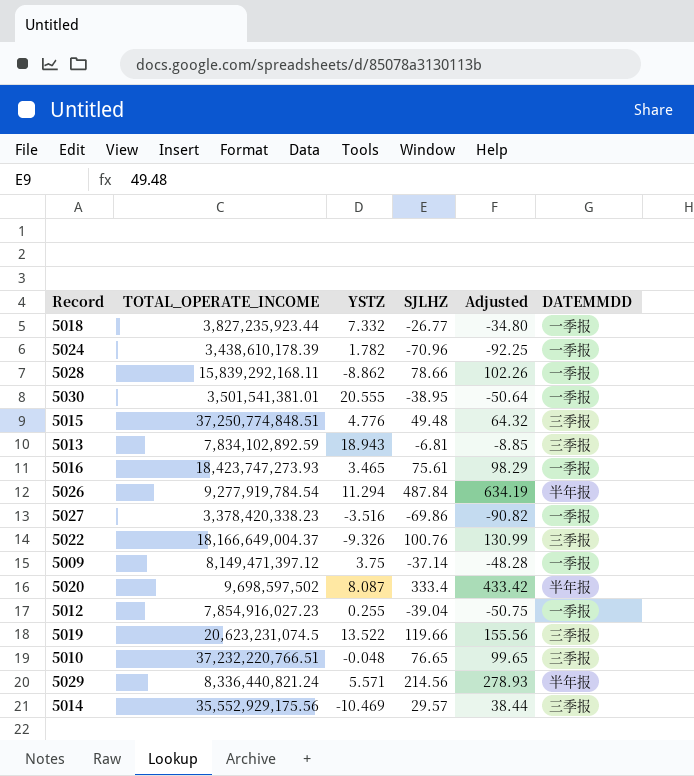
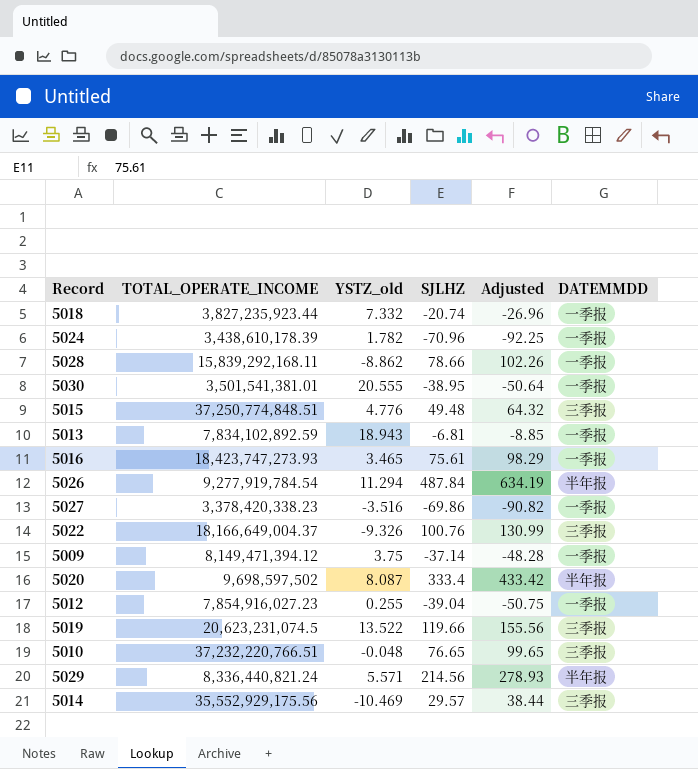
column name: YSTZ -> YSTZ_old
5018 | SJLHZ: -26.77 -> -20.74
5018 | Adjusted: -34.80 -> -26.96
5013 | DATEMMDD: 三季报 -> 一季报
5009 | TOTAL_OPERATE_INCOME: 8,149,471,397.12 -> 8,149,471,394.12

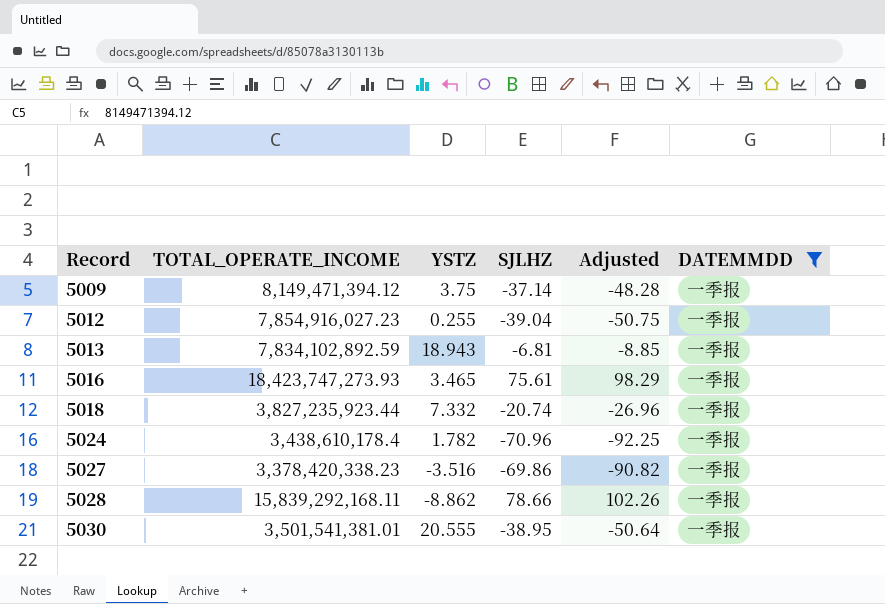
filter: none -> DATEMMDD = 一季报
row order: none -> Record ascending
column name: YSTZ_old -> YSTZ
5024 | TOTAL_OPERATE_INCOME: 3,438,610,178.39 -> 3,438,610,178.4

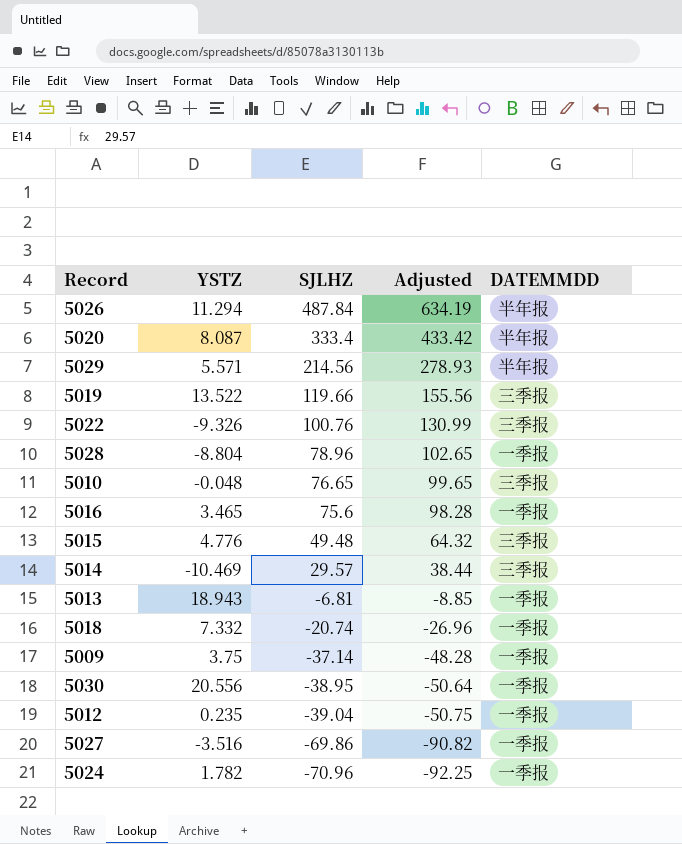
filter: DATEMMDD = 一季报 -> none
row order: Record ascending -> SJLHZ descending
column TOTAL_OPERATE_INCOME | position: 2 -> none
5028 | YSTZ: -8.862 -> -8.804
5028 | SJLHZ: 78.66 -> 78.96
5028 | Adjusted: 102.26 -> 102.65
5016 | SJLHZ: 75.61 -> 75.6
5016 | Adjusted: 98.29 -> 98.28
5030 | YSTZ: 20.555 -> 20.556
5012 | YSTZ: 0.255 -> 0.235

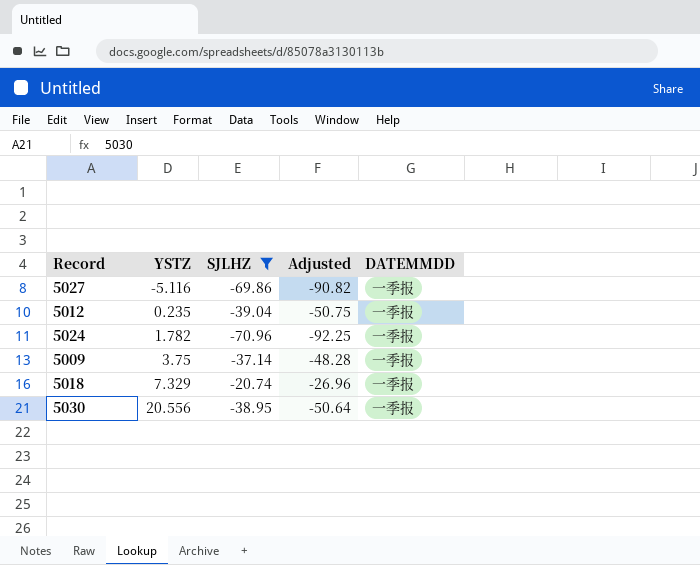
filter: none -> SJLHZ <= -20.74
row order: SJLHZ descending -> YSTZ ascending
5027 | YSTZ: -3.516 -> -5.116
5018 | YSTZ: 7.332 -> 7.329

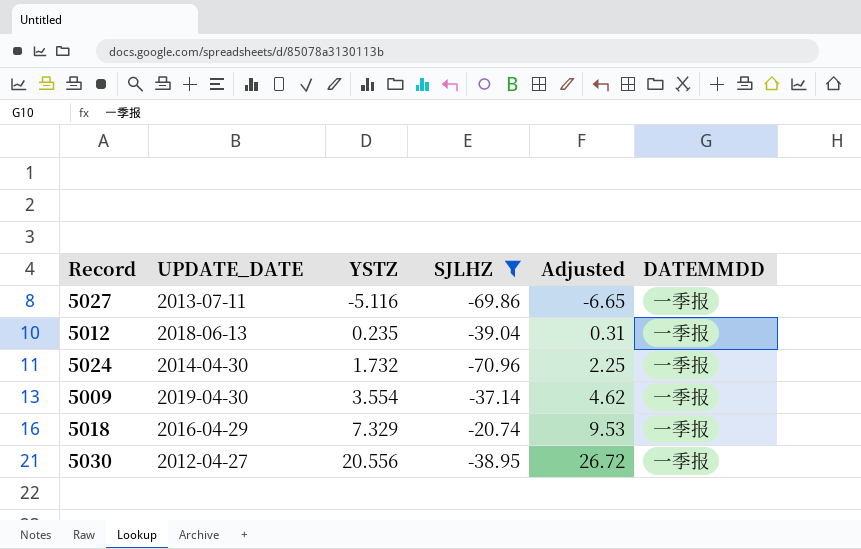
column UPDATE_DATE | position: none -> 2
column Adjusted | formula: [SJLHZ] * 1.3 -> [YSTZ] * 1.3
5024 | YSTZ: 1.782 -> 1.732
5009 | YSTZ: 3.75 -> 3.554

